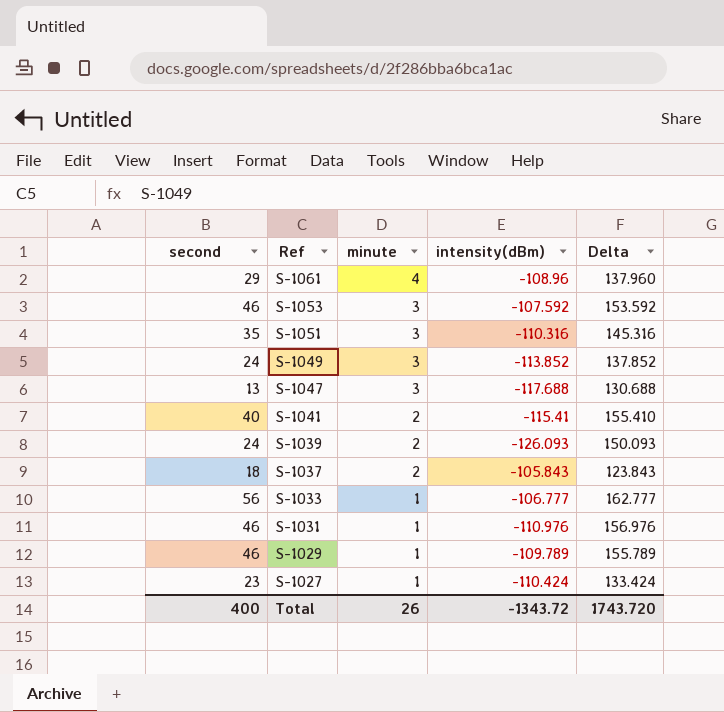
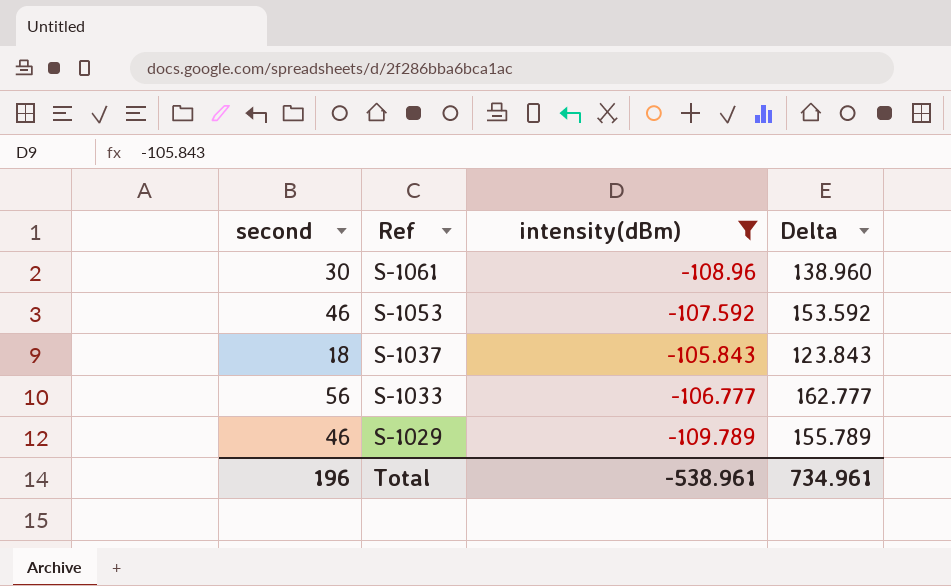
filter: none -> intensity(dBm) >= -109.789
column minute | position: 3 -> none
S-1061 | second: 29 -> 30
S-1061 | Delta: 137.960 -> 138.960
Total | second: 400 -> 196
Total | intensity(dBm): -1343.72 -> -538.961
Total | Delta: 1743.720 -> 734.961

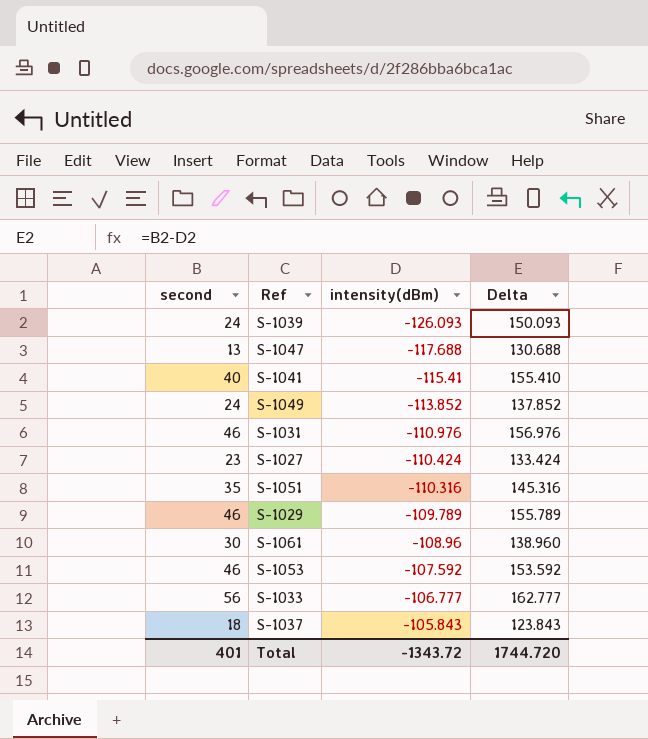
filter: intensity(dBm) >= -109.789 -> none
row order: Ref descending -> intensity(dBm) ascending
Total | second: 196 -> 401
Total | intensity(dBm): -538.961 -> -1343.72
Total | Delta: 734.961 -> 1744.720

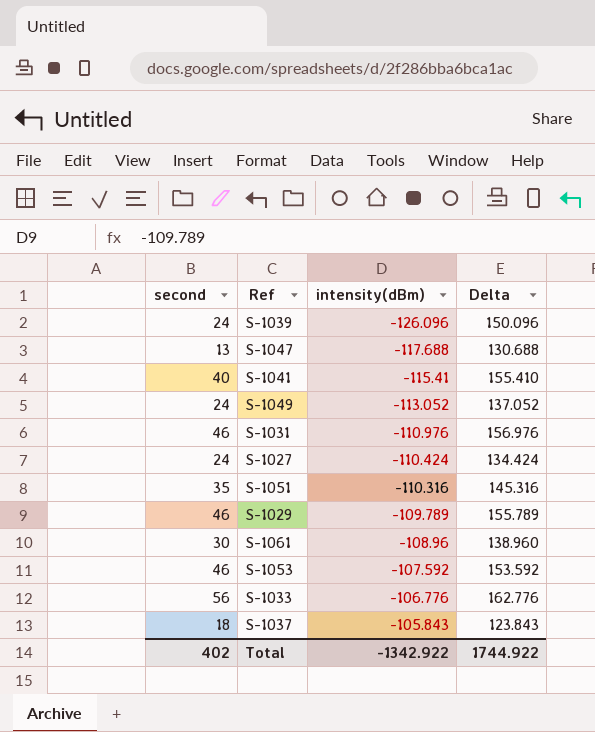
S-1039 | intensity(dBm): -126.093 -> -126.096
S-1039 | Delta: 150.093 -> 150.096
S-1049 | intensity(dBm): -113.852 -> -113.052
S-1049 | Delta: 137.852 -> 137.052
S-1027 | second: 23 -> 24
S-1027 | Delta: 133.424 -> 134.424
S-1033 | intensity(dBm): -106.777 -> -106.776
S-1033 | Delta: 162.777 -> 162.776
Total | second: 401 -> 402
Total | intensity(dBm): -1343.72 -> -1342.922
Total | Delta: 1744.720 -> 1744.922

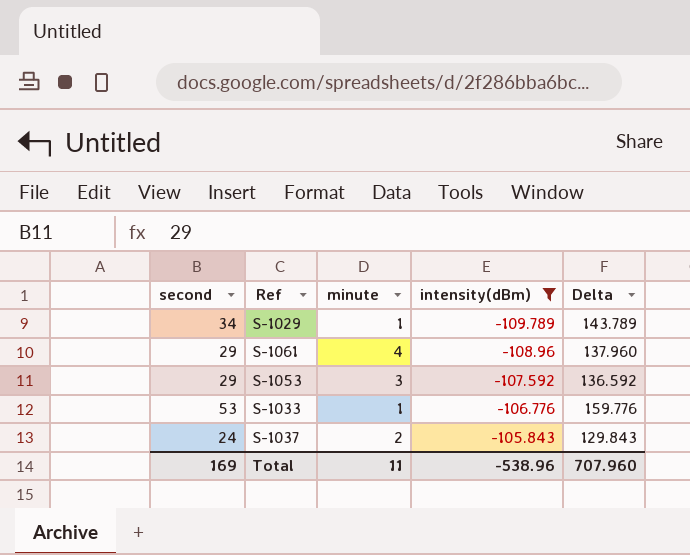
filter: none -> intensity(dBm) >= -109.789
column minute | position: none -> 3
S-1029 | second: 46 -> 34
S-1029 | Delta: 155.789 -> 143.789
S-1061 | second: 30 -> 29
S-1061 | Delta: 138.960 -> 137.960
S-1053 | second: 46 -> 29
S-1053 | Delta: 153.592 -> 136.592
S-1033 | second: 56 -> 53
S-1033 | Delta: 162.776 -> 159.776
S-1037 | second: 18 -> 24
S-1037 | Delta: 123.843 -> 129.843
Total | second: 402 -> 169
Total | intensity(dBm): -1342.922 -> -538.96
Total | Delta: 1744.922 -> 707.960

